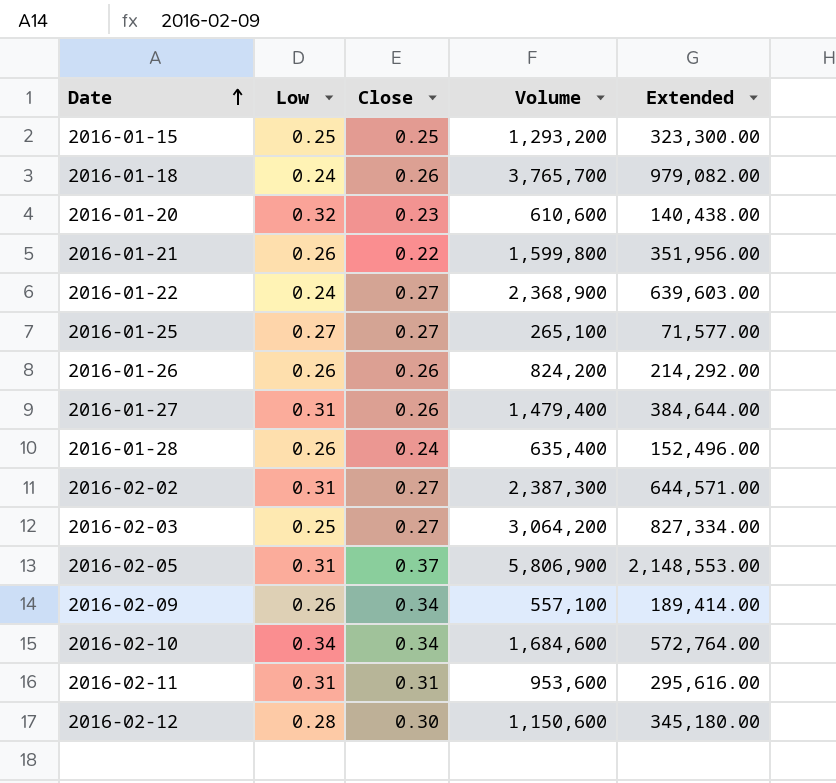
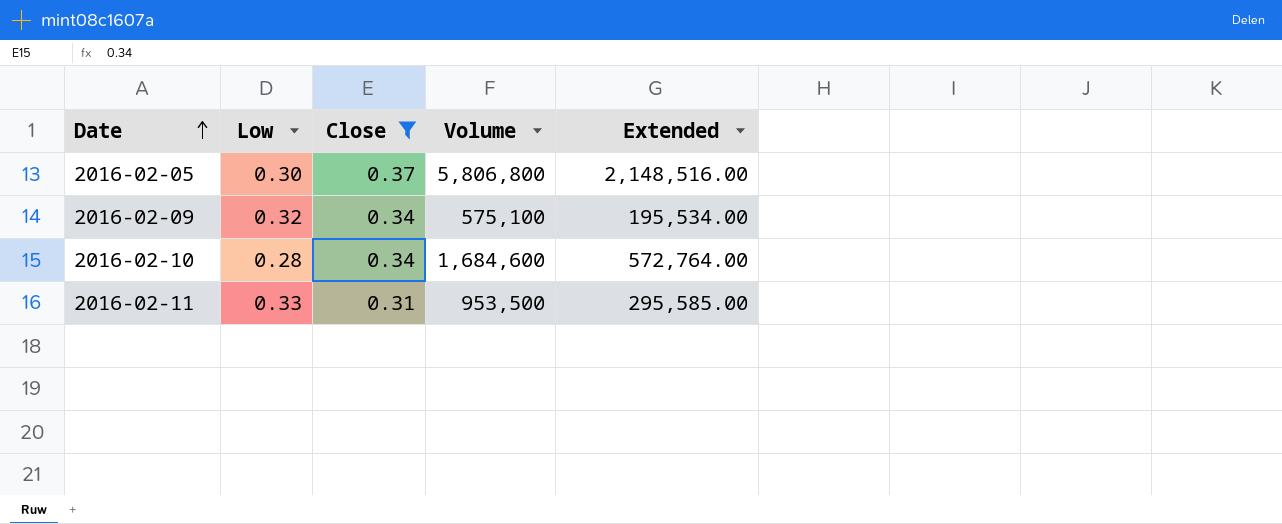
filter: none -> Close >= 0.31
2016-02-05 | Low: 0.31 -> 0.30
2016-02-05 | Volume: 5,806,900 -> 5,806,800
2016-02-05 | Extended: 2,148,553.00 -> 2,148,516.00
2016-02-09 | Low: 0.26 -> 0.32
2016-02-09 | Volume: 557,100 -> 575,100
2016-02-09 | Extended: 189,414.00 -> 195,534.00
2016-02-10 | Low: 0.34 -> 0.28
2016-02-11 | Low: 0.31 -> 0.33
2016-02-11 | Volume: 953,600 -> 953,500
2016-02-11 | Extended: 295,616.00 -> 295,585.00

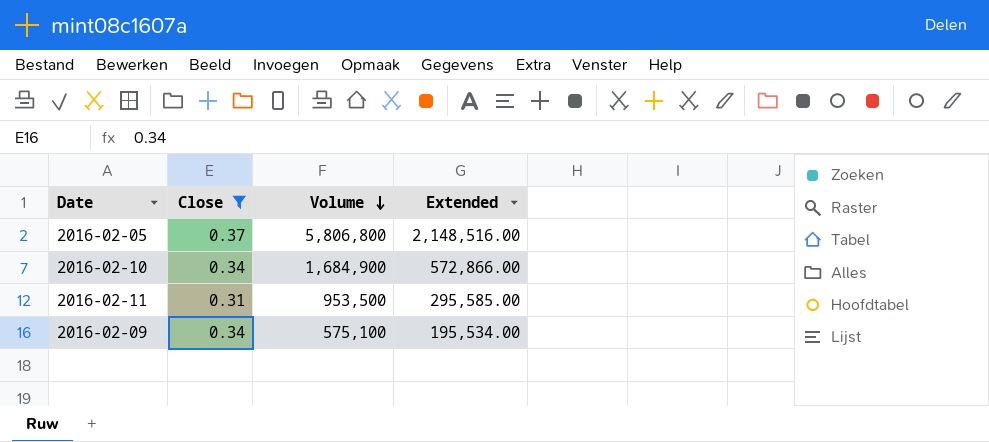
row order: Date ascending -> Volume descending
column Low | position: 2 -> none
2016-02-10 | Volume: 1,684,600 -> 1,684,900
2016-02-10 | Extended: 572,764.00 -> 572,866.00

